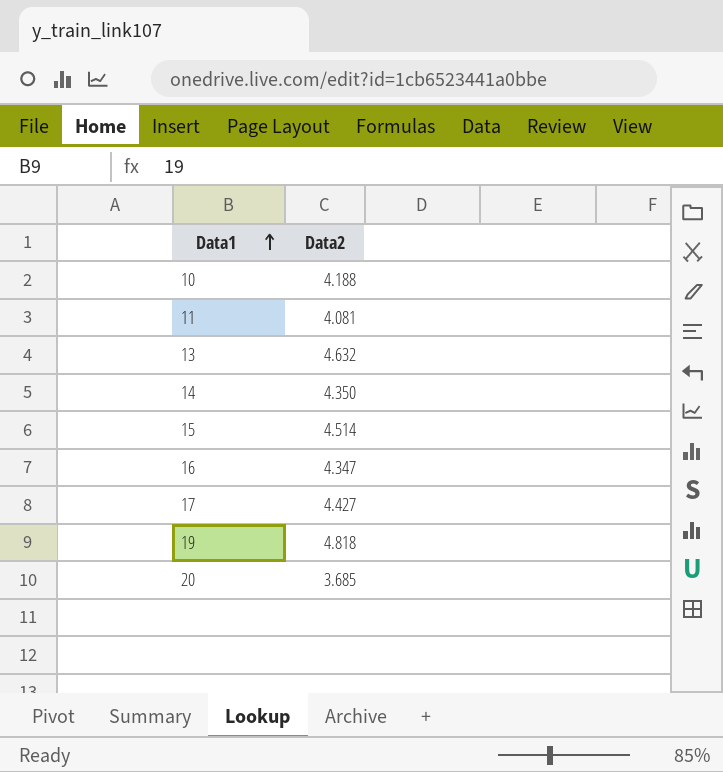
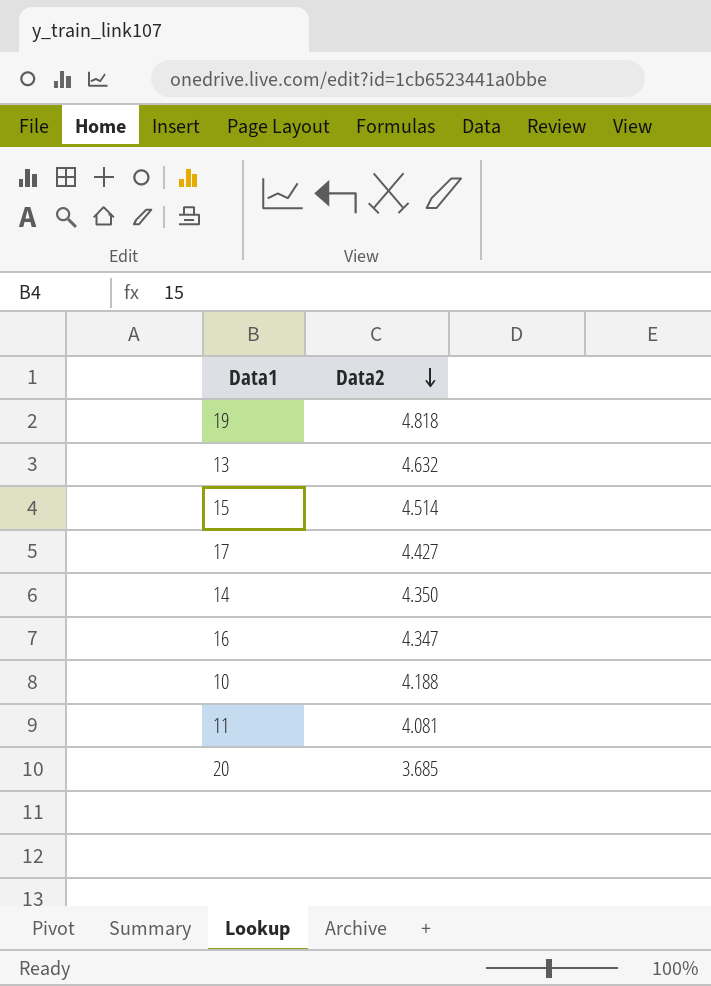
row order: Data1 ascending -> Data2 descending

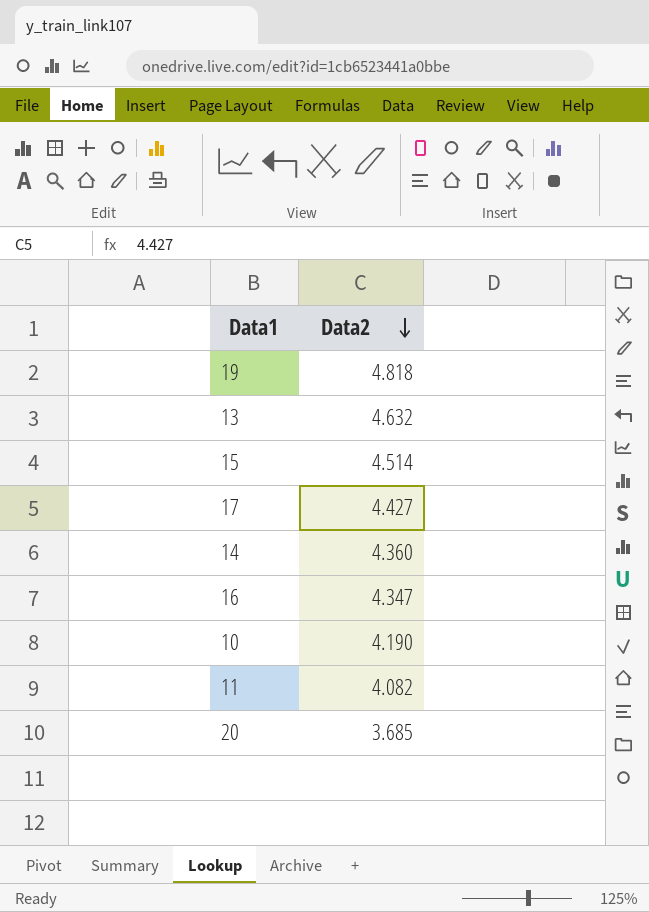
14 | Data2: 4.350 -> 4.360
10 | Data2: 4.188 -> 4.190
11 | Data2: 4.081 -> 4.082

